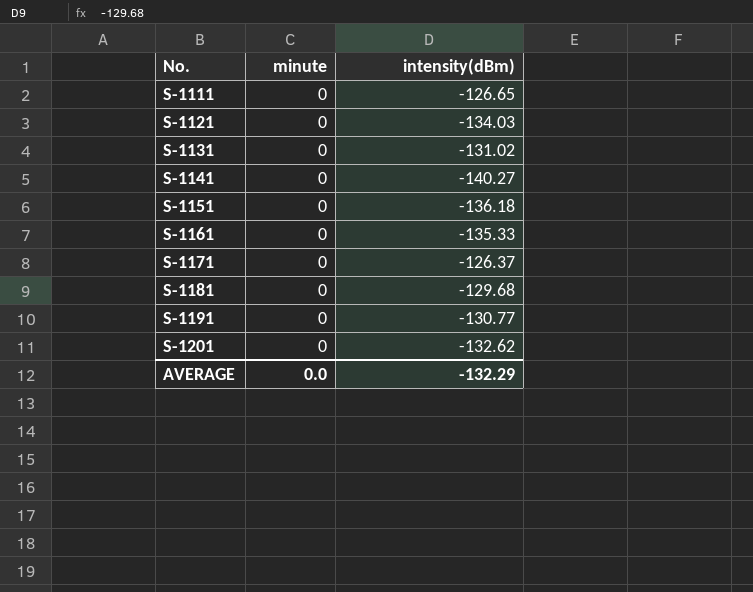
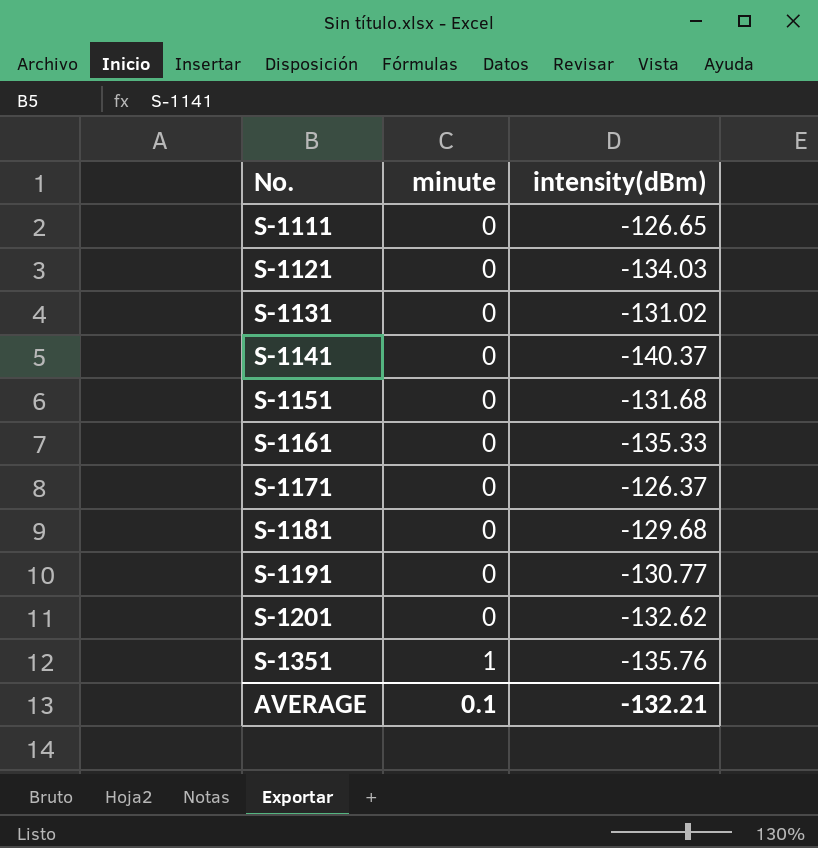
S-1141 | intensity(dBm): -140.27 -> -140.37
S-1151 | intensity(dBm): -136.18 -> -131.68
row S-1351: none -> 1 | -135.76
AVERAGE | minute: 0.0 -> 0.1
AVERAGE | intensity(dBm): -132.29 -> -132.21

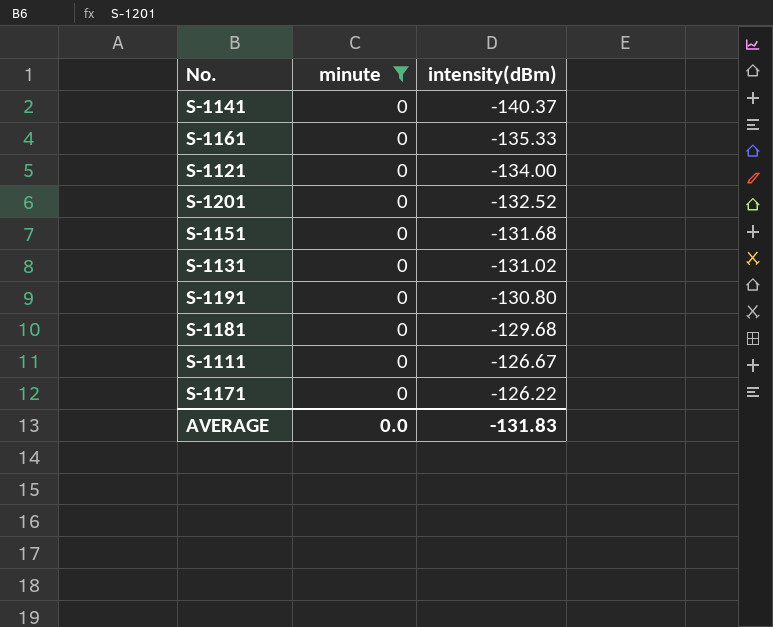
filter: none -> minute = 0
row order: No. ascending -> intensity(dBm) ascending
S-1121 | intensity(dBm): -134.03 -> -134.00
S-1201 | intensity(dBm): -132.62 -> -132.52
S-1191 | intensity(dBm): -130.77 -> -130.80
S-1111 | intensity(dBm): -126.65 -> -126.67
S-1171 | intensity(dBm): -126.37 -> -126.22
AVERAGE | minute: 0.1 -> 0.0
AVERAGE | intensity(dBm): -132.21 -> -131.83

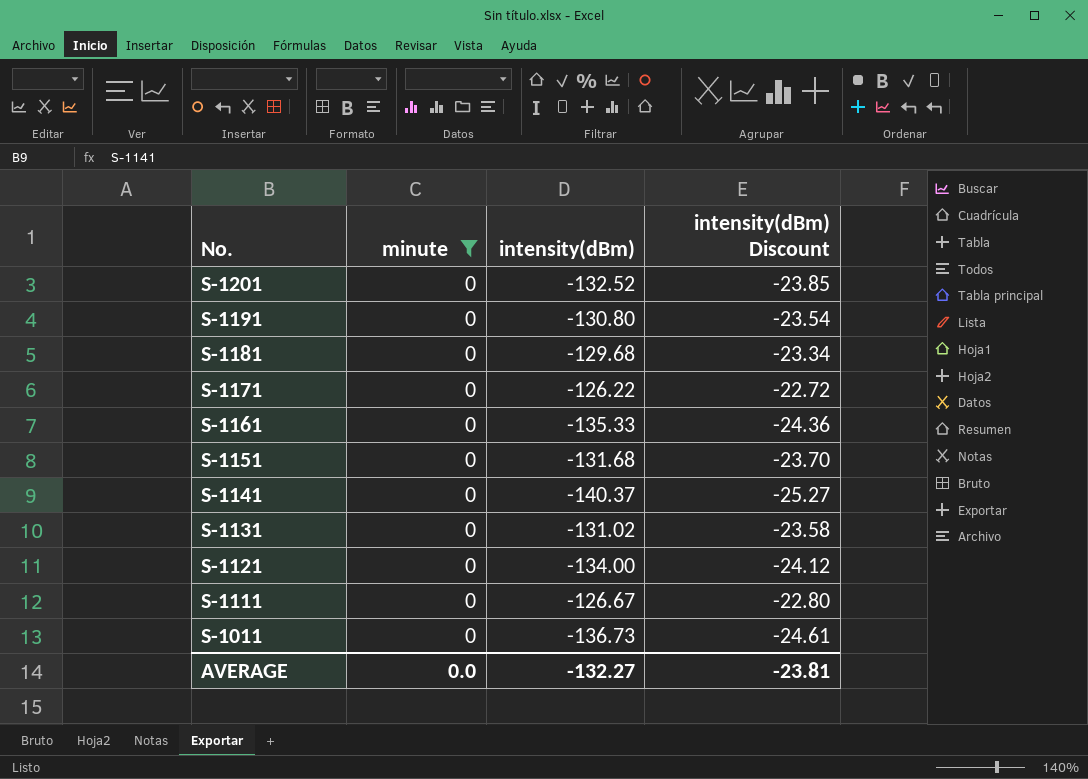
row order: intensity(dBm) ascending -> No. descending
column intensity(dBm) Discount | formula: none -> [intensity(dBm)] * 0.18
row S-1011: none -> 0 | -136.73 | -24.61
AVERAGE | intensity(dBm): -131.83 -> -132.27

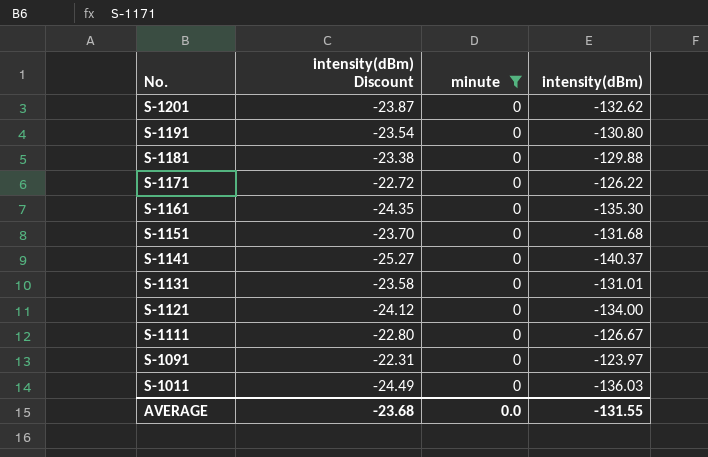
column intensity(dBm) Discount | position: 4 -> 2
S-1201 | intensity(dBm) Discount: -23.85 -> -23.87
S-1201 | intensity(dBm): -132.52 -> -132.62
S-1181 | intensity(dBm) Discount: -23.34 -> -23.38
S-1181 | intensity(dBm): -129.68 -> -129.88
S-1161 | intensity(dBm) Discount: -24.36 -> -24.35
S-1161 | intensity(dBm): -135.33 -> -135.30
S-1131 | intensity(dBm): -131.02 -> -131.01
row S-1091: none -> -22.31 | 0 | -123.97
S-1011 | intensity(dBm) Discount: -24.61 -> -24.49
S-1011 | intensity(dBm): -136.73 -> -136.03
AVERAGE | intensity(dBm) Discount: -23.81 -> -23.68
AVERAGE | intensity(dBm): -132.27 -> -131.55

